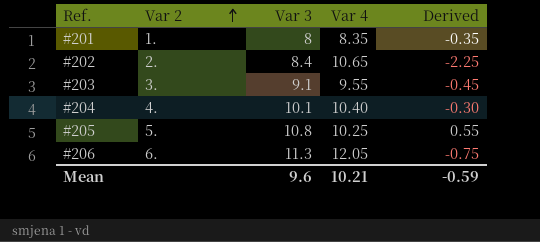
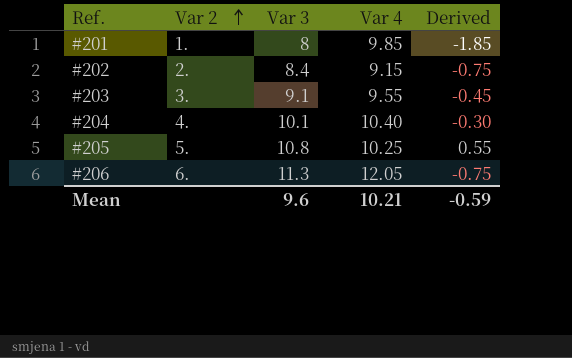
#201 | Var 4: 8.35 -> 9.85
#201 | Derived: -0.35 -> -1.85
#202 | Var 4: 10.65 -> 9.15
#202 | Derived: -2.25 -> -0.75

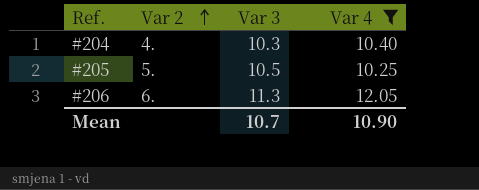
filter: none -> Var 4 >= 10.25
column Derived | formula: [Var 3] - [Var 4] -> none
#204 | Var 3: 10.1 -> 10.3
#205 | Var 3: 10.8 -> 10.5
Mean | Var 3: 9.6 -> 10.7
Mean | Var 4: 10.21 -> 10.90

